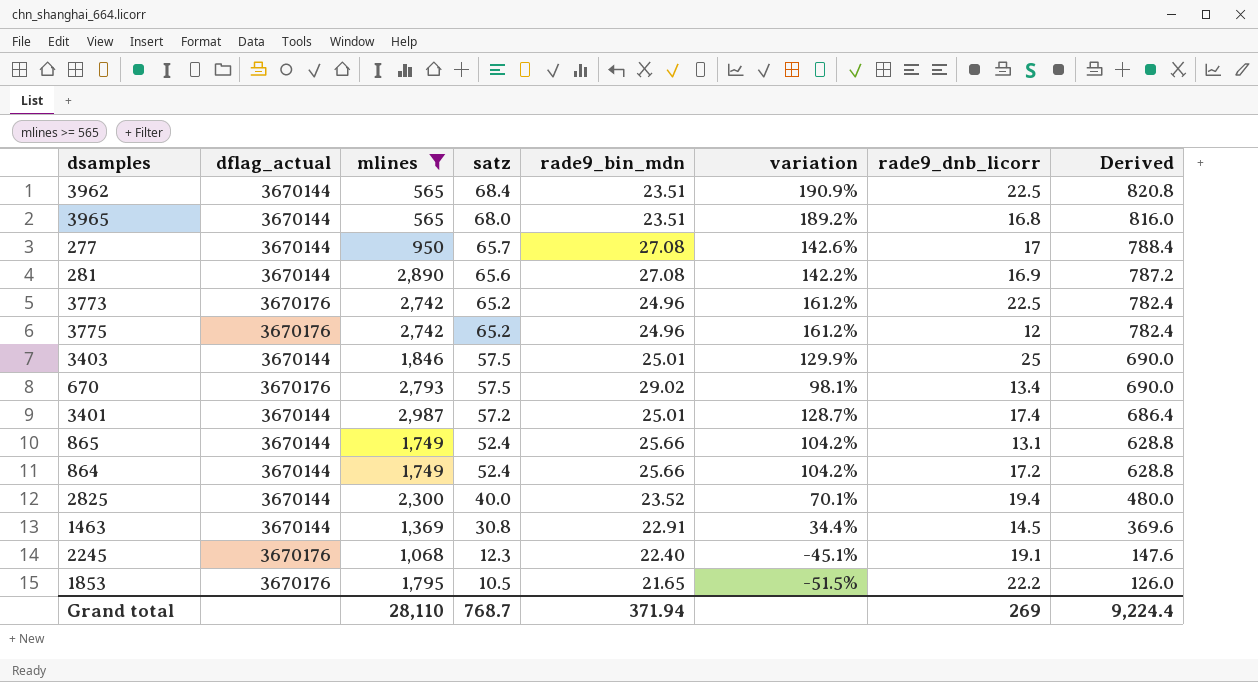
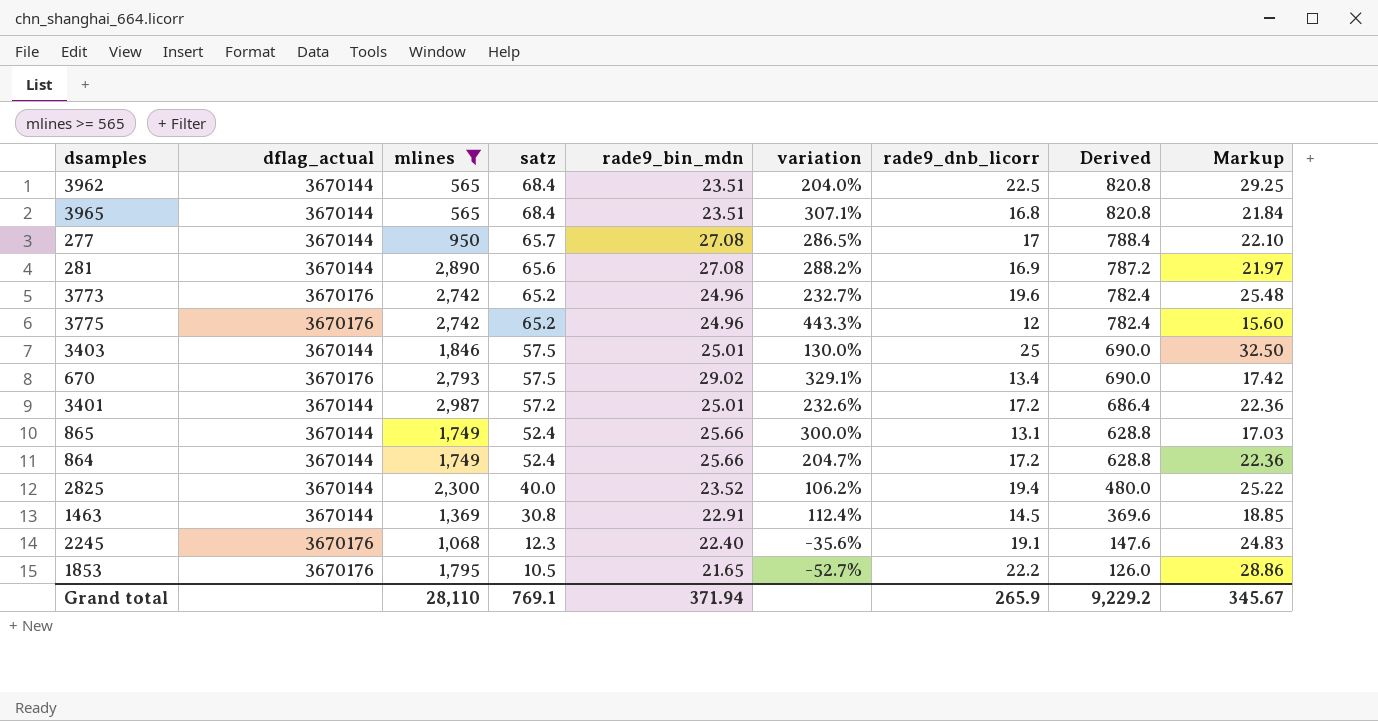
column variation | formula: ([satz] - [rade9_bin_mdn]) / [rade9_bin_mdn] -> ([satz] - [rade9_dnb_licorr]) / [rade9_dnb_licorr]
column Markup | formula: none -> [rade9_dnb_licorr] * 1.3
3965 | satz: 68.0 -> 68.4
3965 | Derived: 816.0 -> 820.8
3773 | rade9_dnb_licorr: 22.5 -> 19.6
3401 | rade9_dnb_licorr: 17.4 -> 17.2
Grand total | satz: 768.7 -> 769.1
Grand total | rade9_dnb_licorr: 269 -> 265.9
Grand total | Derived: 9,224.4 -> 9,229.2

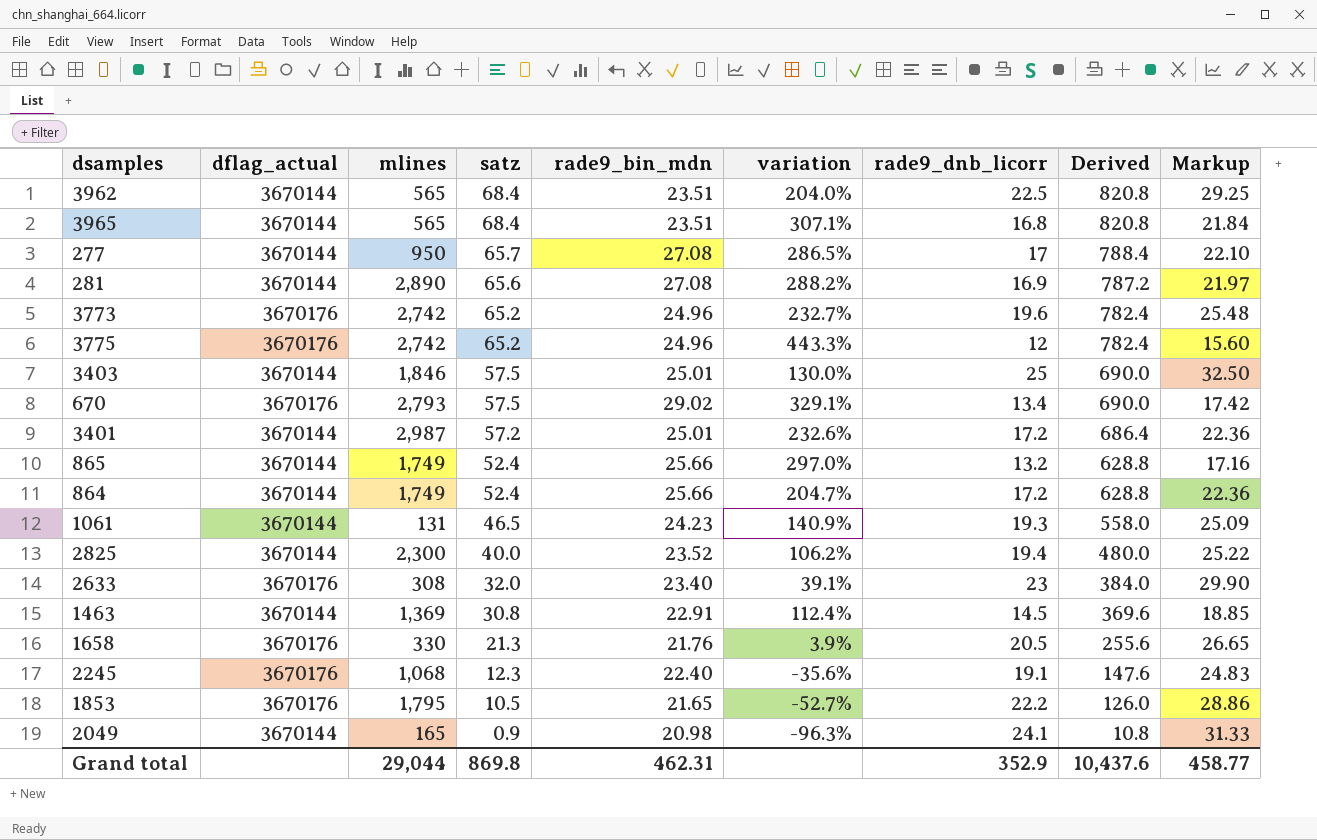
filter: mlines >= 565 -> none
865 | variation: 300.0% -> 297.0%
865 | rade9_dnb_licorr: 13.1 -> 13.2
865 | Markup: 17.03 -> 17.16
Grand total | mlines: 28,110 -> 29,044
Grand total | satz: 769.1 -> 869.8
Grand total | rade9_bin_mdn: 371.94 -> 462.31
Grand total | rade9_dnb_licorr: 265.9 -> 352.9
Grand total | Derived: 9,229.2 -> 10,437.6
Grand total | Markup: 345.67 -> 458.77

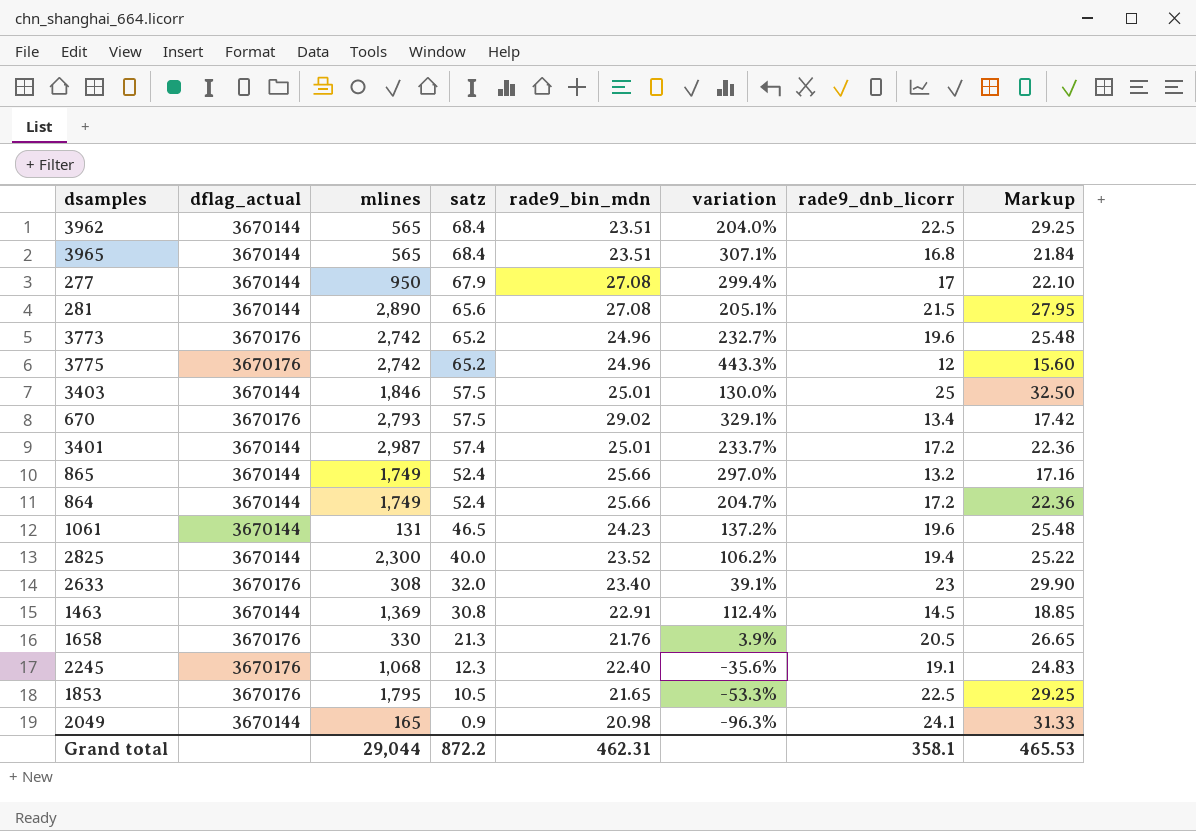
column Derived | formula: [satz] * 12 -> none
277 | satz: 65.7 -> 67.9
277 | variation: 286.5% -> 299.4%
281 | variation: 288.2% -> 205.1%
281 | rade9_dnb_licorr: 16.9 -> 21.5
281 | Markup: 21.97 -> 27.95
3401 | satz: 57.2 -> 57.4
3401 | variation: 232.6% -> 233.7%
1061 | variation: 140.9% -> 137.2%
1061 | rade9_dnb_licorr: 19.3 -> 19.6
1061 | Markup: 25.09 -> 25.48
1853 | variation: -52.7% -> -53.3%
1853 | rade9_dnb_licorr: 22.2 -> 22.5
1853 | Markup: 28.86 -> 29.25
Grand total | satz: 869.8 -> 872.2
Grand total | rade9_dnb_licorr: 352.9 -> 358.1
Grand total | Markup: 458.77 -> 465.53

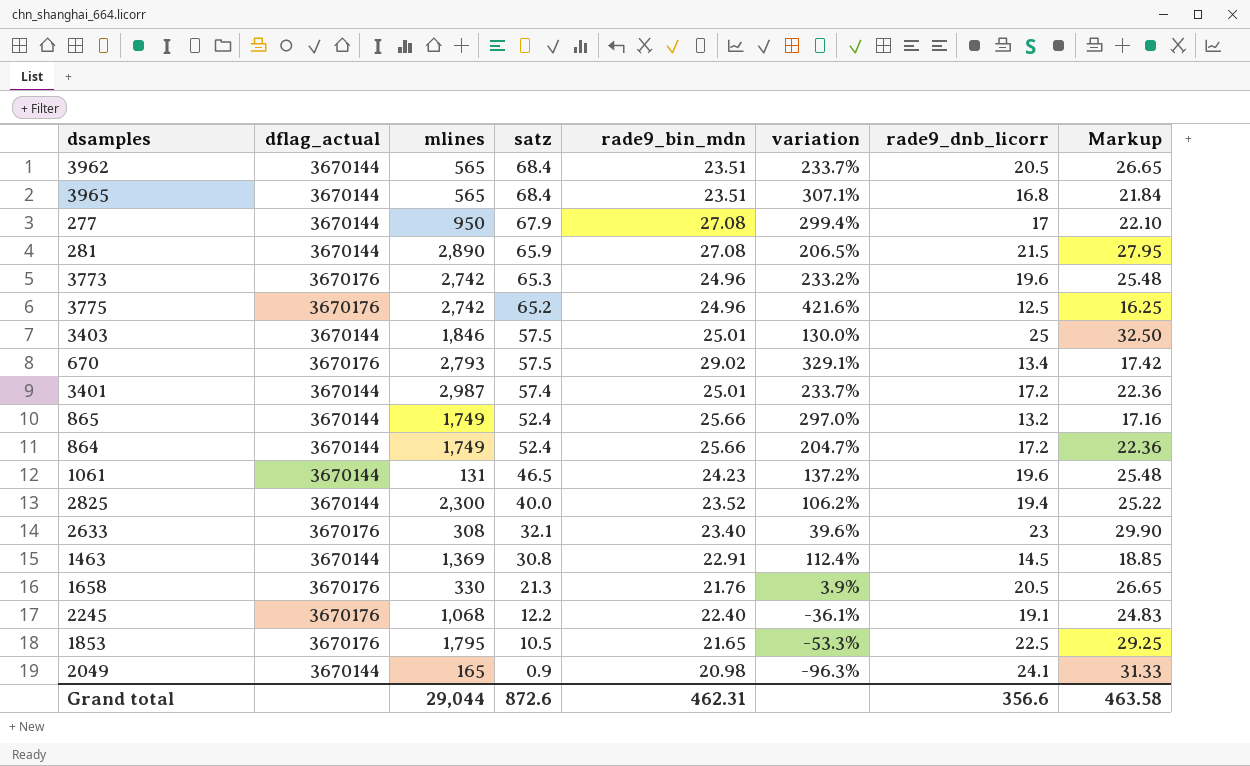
3962 | variation: 204.0% -> 233.7%
3962 | rade9_dnb_licorr: 22.5 -> 20.5
3962 | Markup: 29.25 -> 26.65
281 | satz: 65.6 -> 65.9
281 | variation: 205.1% -> 206.5%
3773 | satz: 65.2 -> 65.3
3773 | variation: 232.7% -> 233.2%
3775 | variation: 443.3% -> 421.6%
3775 | rade9_dnb_licorr: 12 -> 12.5
3775 | Markup: 15.60 -> 16.25
2633 | satz: 32.0 -> 32.1
2633 | variation: 39.1% -> 39.6%
2245 | satz: 12.3 -> 12.2
2245 | variation: -35.6% -> -36.1%
Grand total | satz: 872.2 -> 872.6
Grand total | rade9_dnb_licorr: 358.1 -> 356.6
Grand total | Markup: 465.53 -> 463.58

